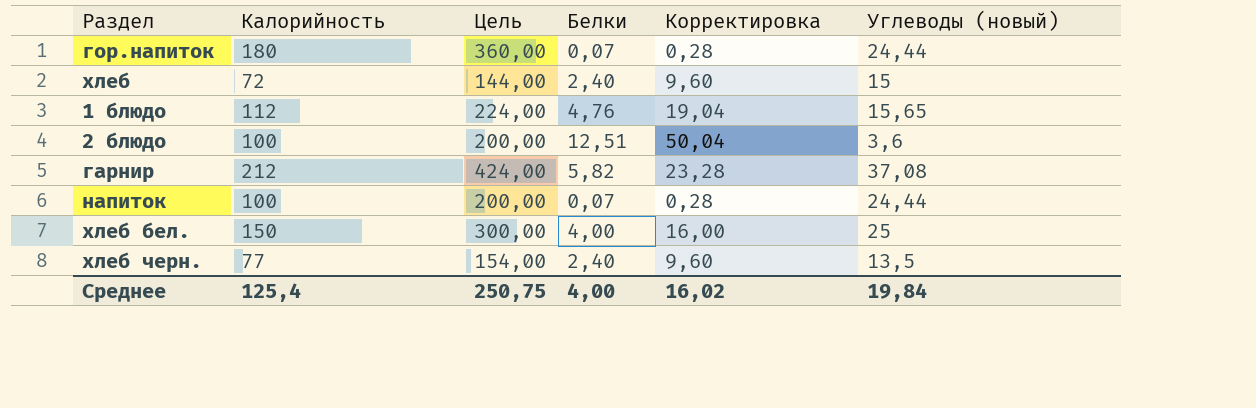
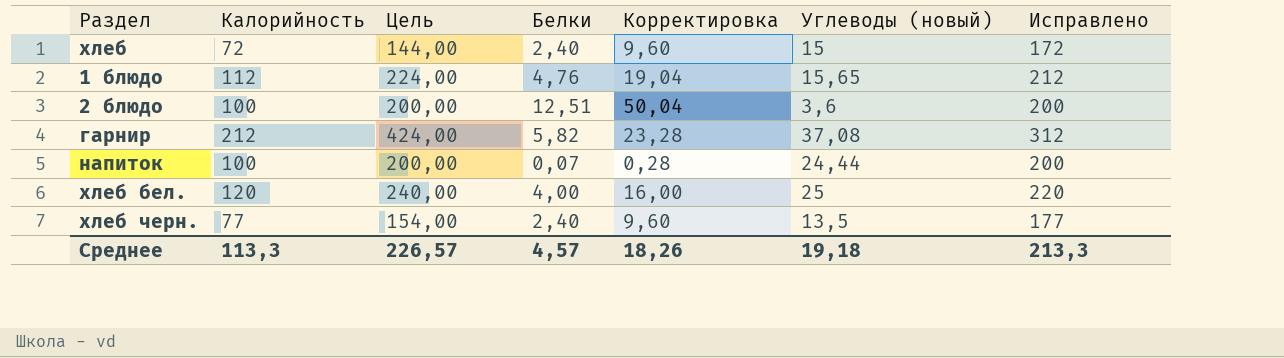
column Исправлено | formula: none -> [Калорийность] + 100
row гор.напиток: 180 | 360,00 | 0,07 | 0,28 | 24,44 -> none
хлеб бел. | Калорийность: 150 -> 120
хлеб бел. | Цель: 300,00 -> 240,00
Среднее | Калорийность: 125,4 -> 113,3
Среднее | Цель: 250,75 -> 226,57
Среднее | Белки: 4,00 -> 4,57
Среднее | Корректировка: 16,02 -> 18,26
Среднее | Углеводы (новый): 19,84 -> 19,18

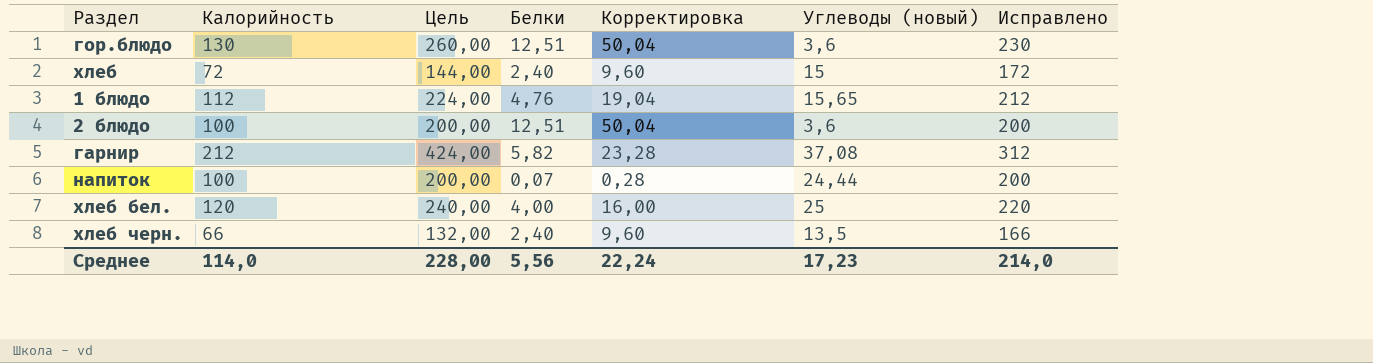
row гор.блюдо: none -> 130 | 260,00 | 12,51 | 50,04 | 3,6 | 230
хлеб черн. | Калорийность: 77 -> 66
хлеб черн. | Цель: 154,00 -> 132,00
хлеб черн. | Исправлено: 177 -> 166
Среднее | Калорийность: 113,3 -> 114,0
Среднее | Цель: 226,57 -> 228,00
Среднее | Белки: 4,57 -> 5,56
Среднее | Корректировка: 18,26 -> 22,24
Среднее | Углеводы (новый): 19,18 -> 17,23
Среднее | Исправлено: 213,3 -> 214,0

